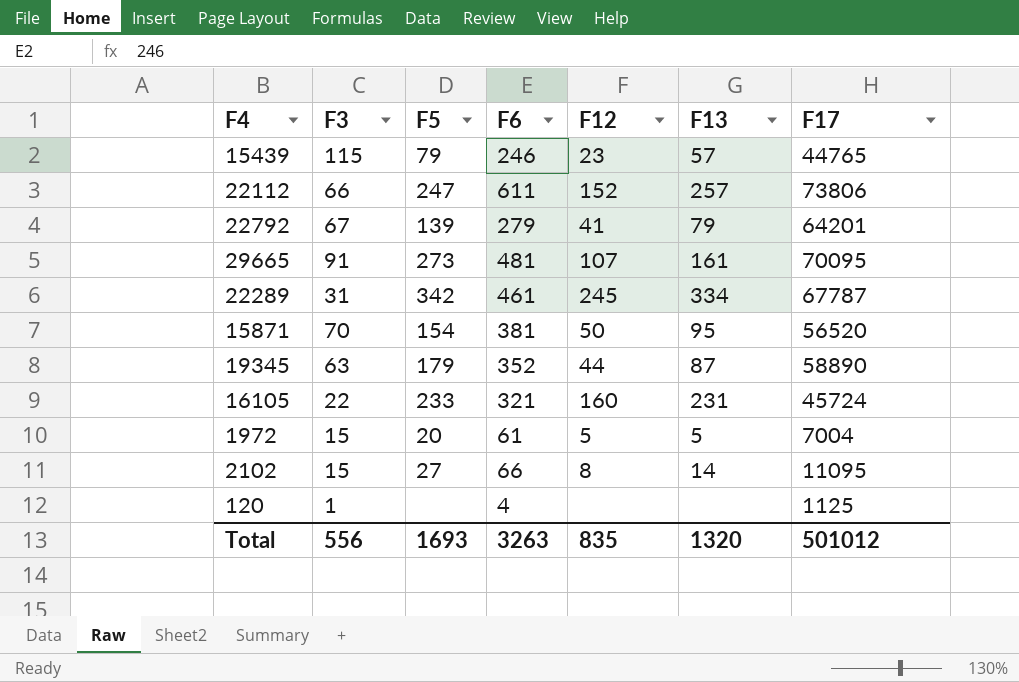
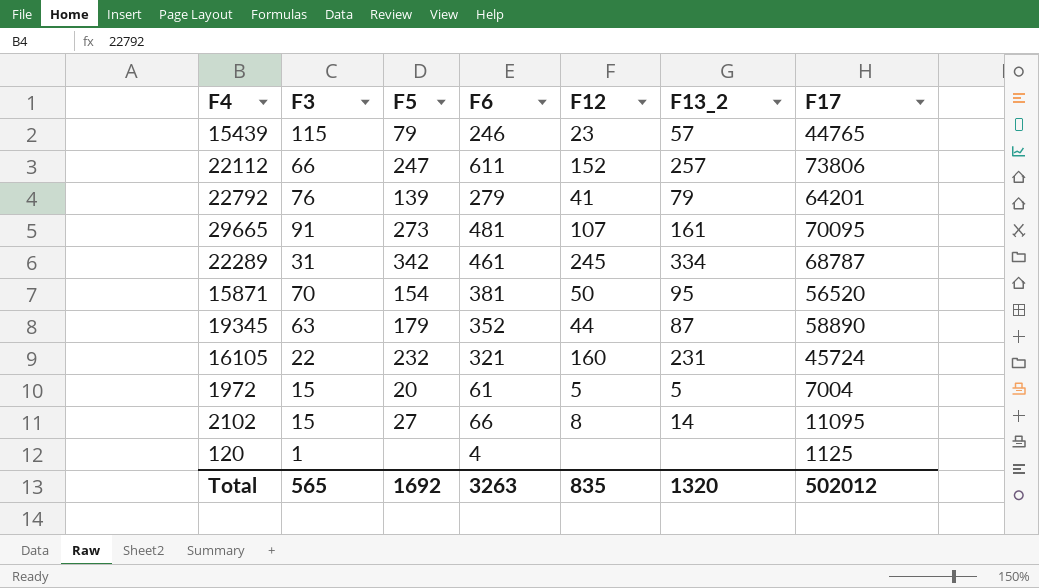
column name: F13 -> F13_2
22792 | F3: 67 -> 76
22289 | F17: 67787 -> 68787
16105 | F5: 233 -> 232
Total | F3: 556 -> 565
Total | F5: 1693 -> 1692
Total | F17: 501012 -> 502012

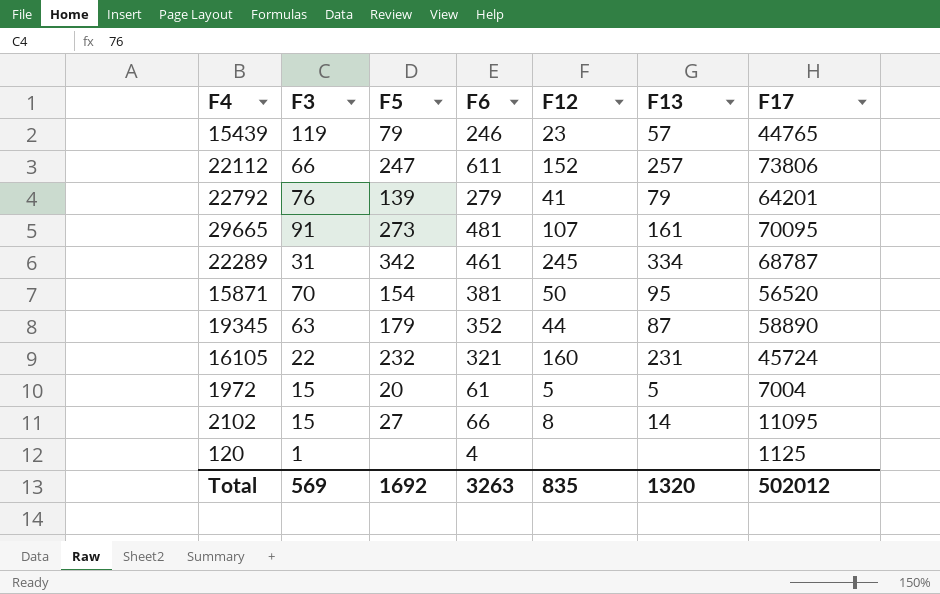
column name: F13_2 -> F13
15439 | F3: 115 -> 119
Total | F3: 565 -> 569

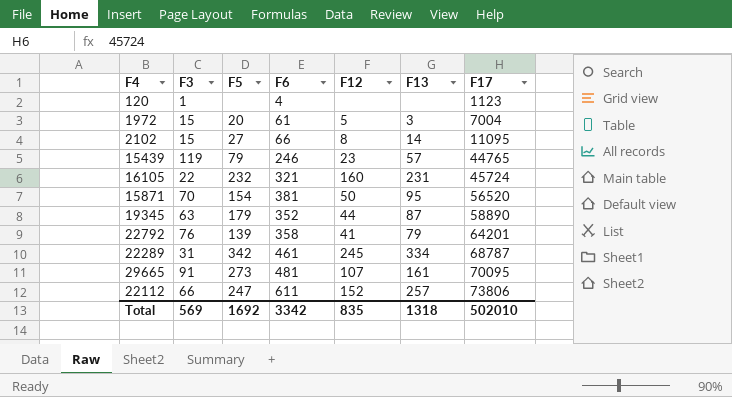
row order: none -> F17 ascending
120 | F17: 1125 -> 1123
1972 | F13: 5 -> 3
22792 | F6: 279 -> 358
Total | F6: 3263 -> 3342
Total | F13: 1320 -> 1318
Total | F17: 502012 -> 502010

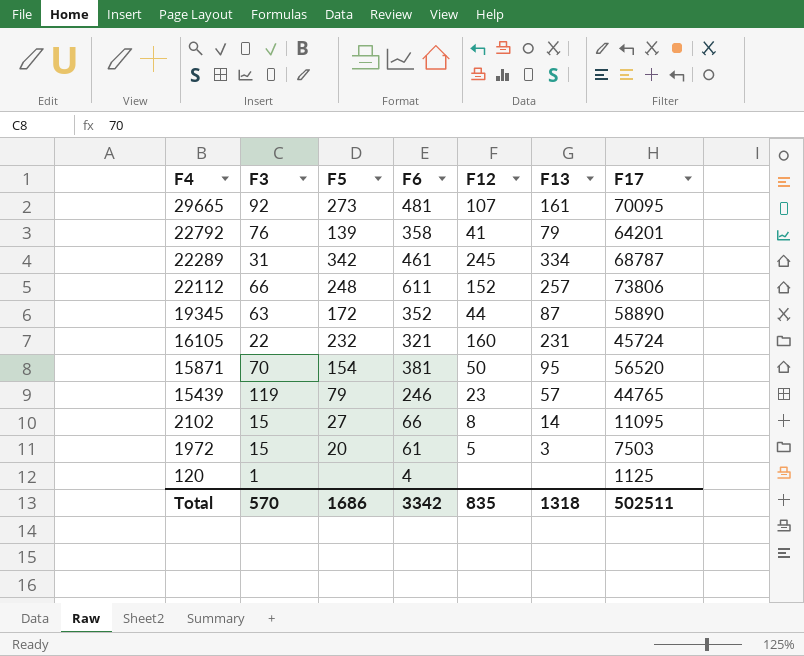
row order: F17 ascending -> F4 descending
29665 | F3: 91 -> 92
22112 | F5: 247 -> 248
19345 | F5: 179 -> 172
1972 | F17: 7004 -> 7503
120 | F17: 1123 -> 1125
Total | F3: 569 -> 570
Total | F5: 1692 -> 1686
Total | F17: 502010 -> 502511

